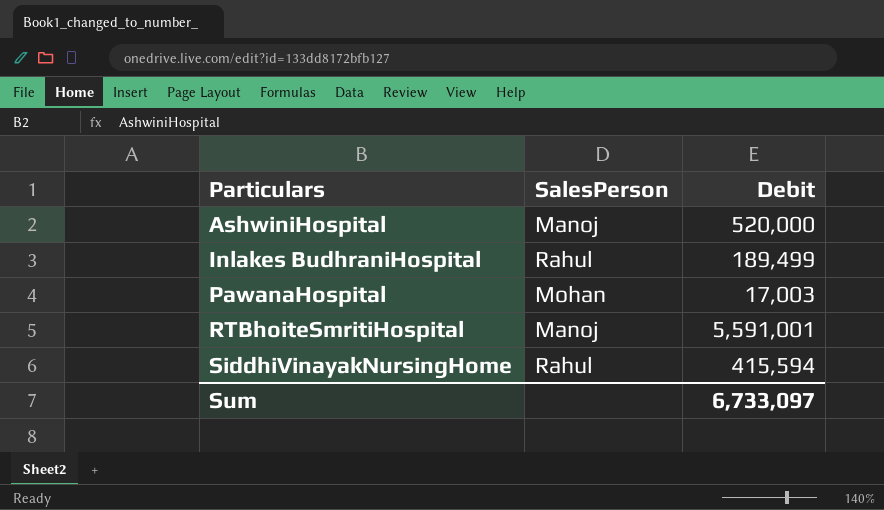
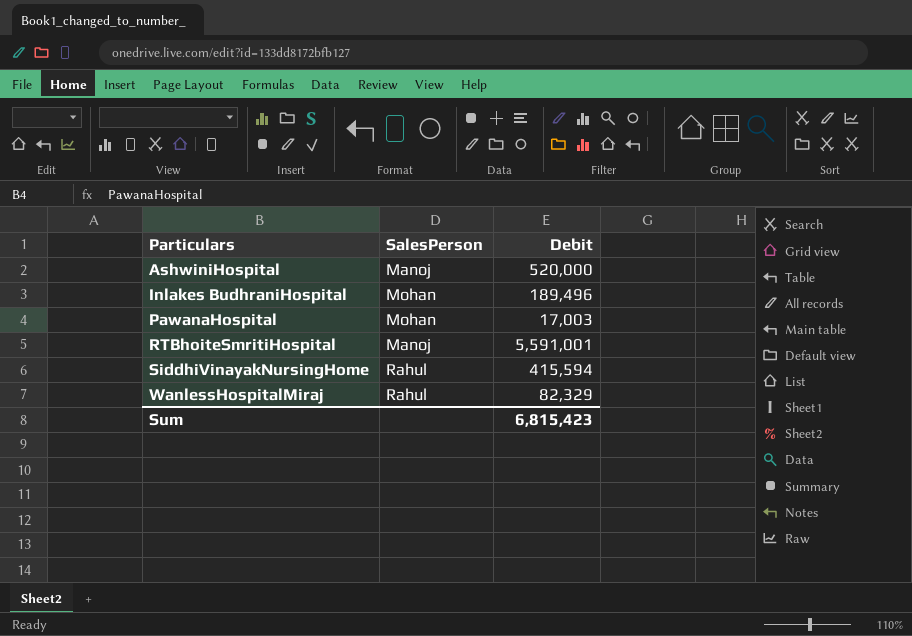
Inlakes BudhraniHospital | SalesPerson: Rahul -> Mohan
Inlakes BudhraniHospital | Debit: 189,499 -> 189,496
row WanlessHospitalMiraj: none -> Rahul | 82,329
Sum | Debit: 6,733,097 -> 6,815,423

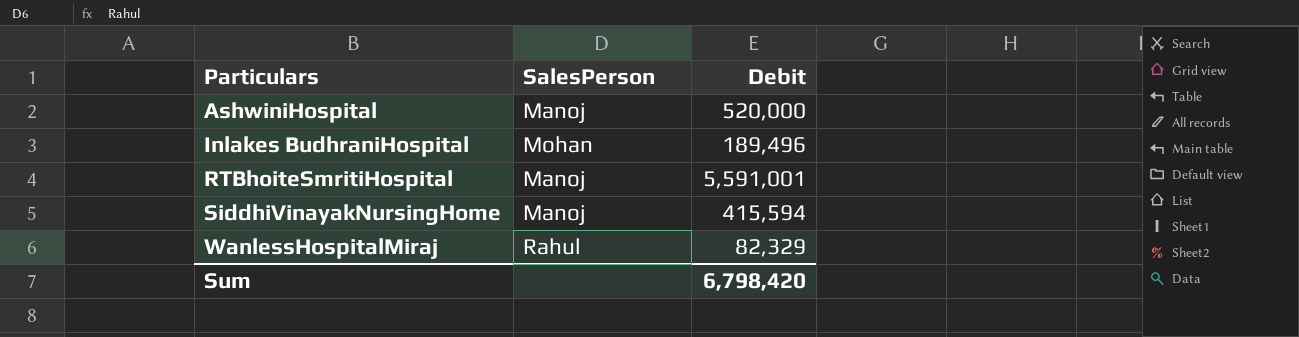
row PawanaHospital: Mohan | 17,003 -> none
SiddhiVinayakNursingHome | SalesPerson: Rahul -> Manoj
Sum | Debit: 6,815,423 -> 6,798,420

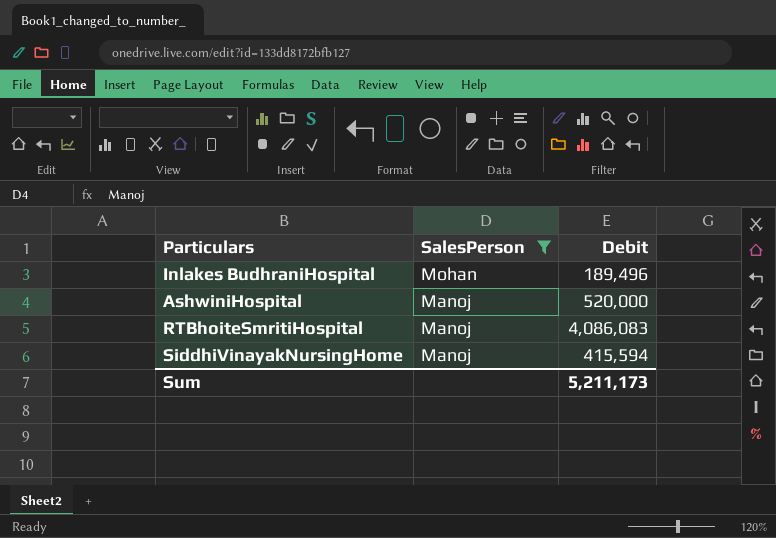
filter: none -> SalesPerson != Rahul
row order: Particulars ascending -> SalesPerson descending
RTBhoiteSmritiHospital | Debit: 5,591,001 -> 4,086,083
Sum | Debit: 6,798,420 -> 5,211,173

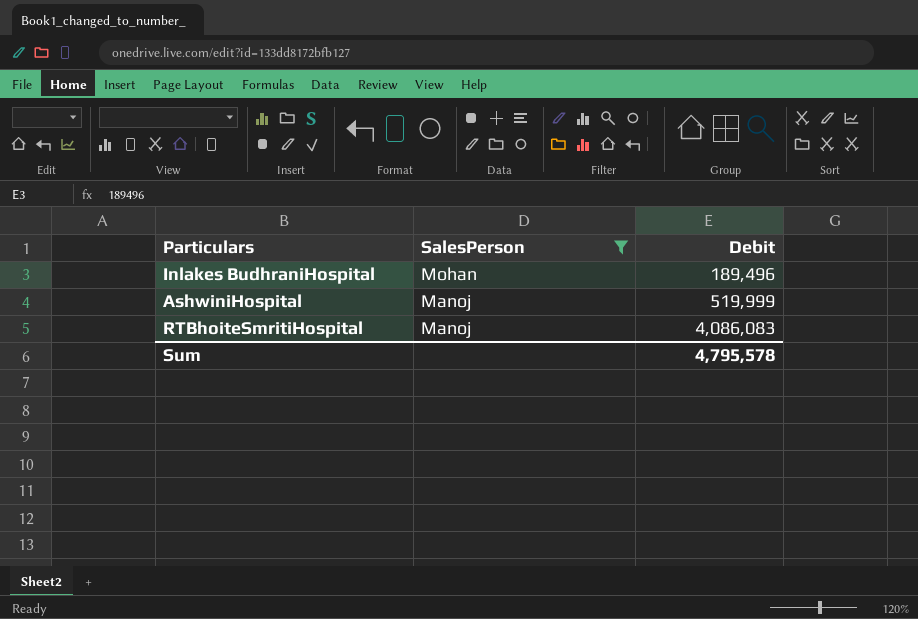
row SiddhiVinayakNursingHome: Manoj | 415,594 -> none
AshwiniHospital | Debit: 520,000 -> 519,999
Sum | Debit: 5,211,173 -> 4,795,578

